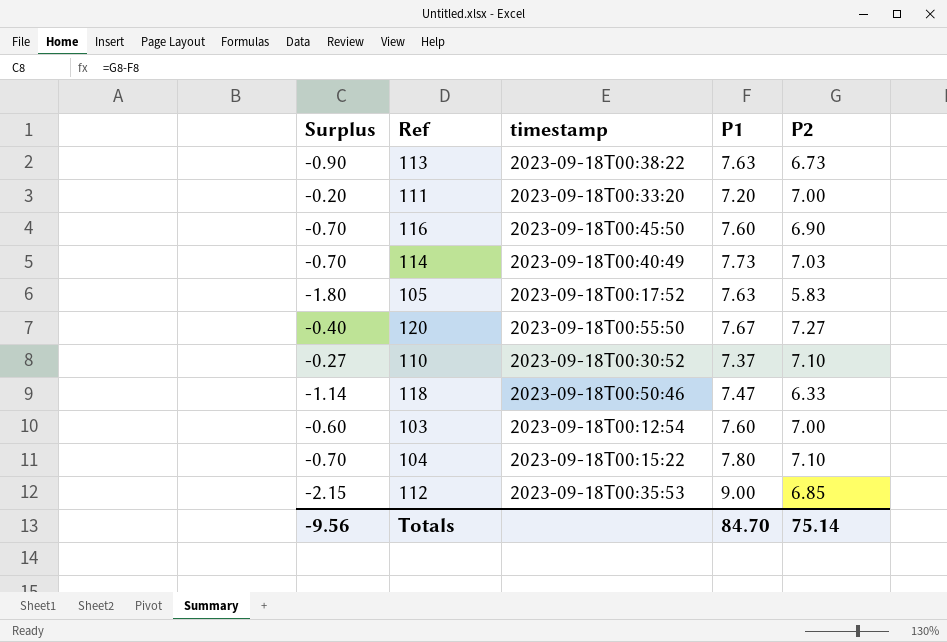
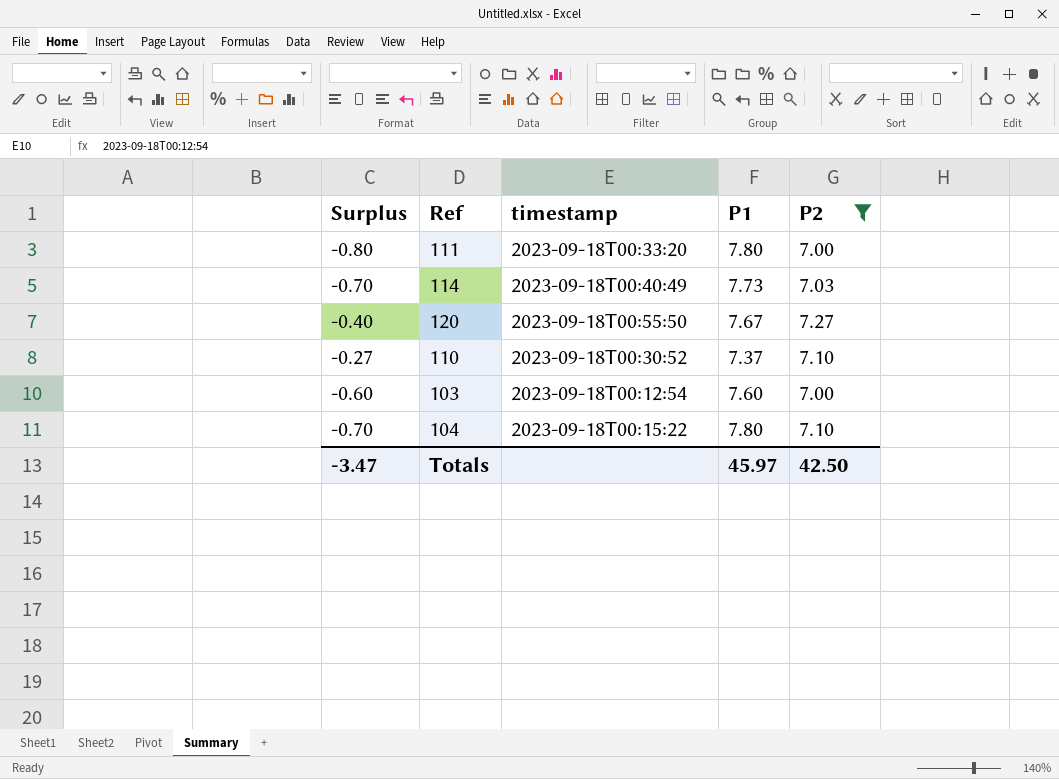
filter: none -> P2 >= 7.00
111 | Surplus: -0.20 -> -0.80
111 | P1: 7.20 -> 7.80
Totals | Surplus: -9.56 -> -3.47
Totals | P1: 84.70 -> 45.97
Totals | P2: 75.14 -> 42.50

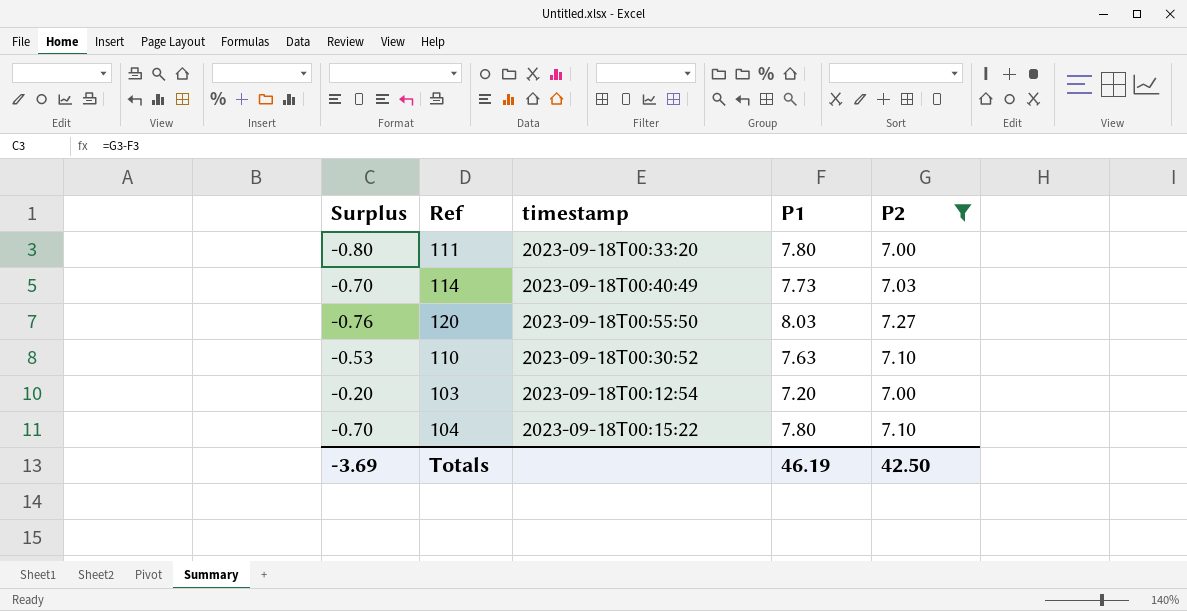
120 | Surplus: -0.40 -> -0.76
120 | P1: 7.67 -> 8.03
110 | Surplus: -0.27 -> -0.53
110 | P1: 7.37 -> 7.63
103 | Surplus: -0.60 -> -0.20
103 | P1: 7.60 -> 7.20
Totals | Surplus: -3.47 -> -3.69
Totals | P1: 45.97 -> 46.19

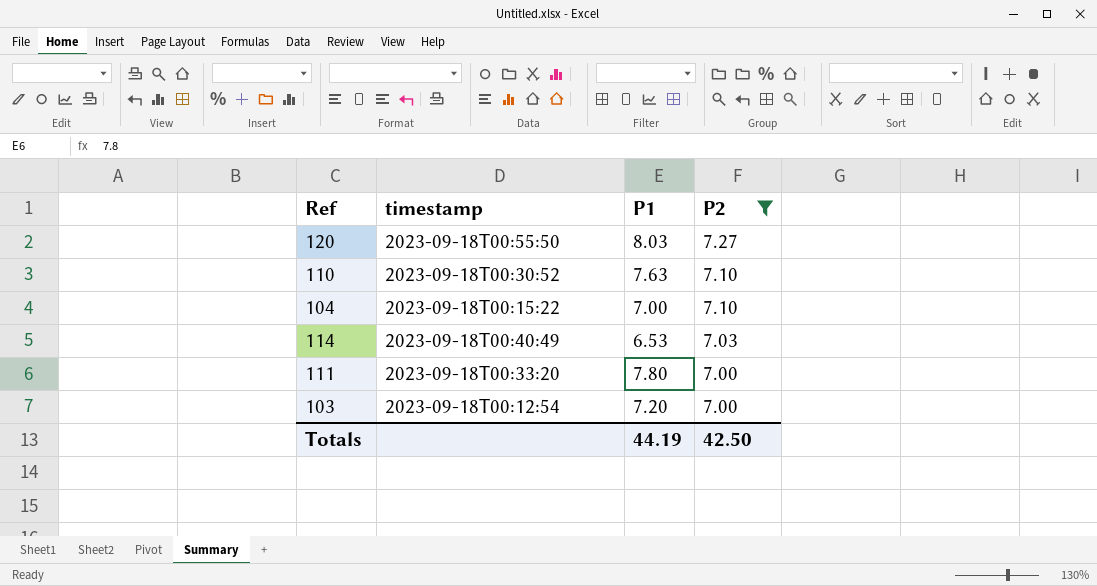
row order: none -> P2 descending
column Surplus | formula: [P2] - [P1] -> none
104 | P1: 7.80 -> 7.00
114 | P1: 7.73 -> 6.53
Totals | P1: 46.19 -> 44.19

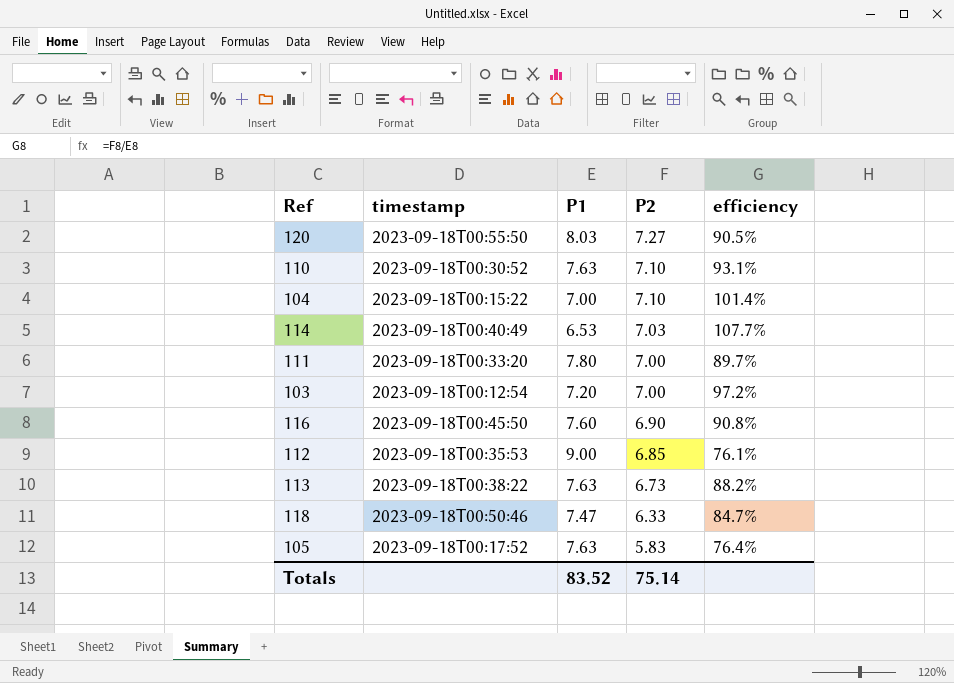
filter: P2 >= 7.00 -> none
column efficiency | formula: none -> [P2] / [P1]
Totals | P1: 44.19 -> 83.52
Totals | P2: 42.50 -> 75.14

